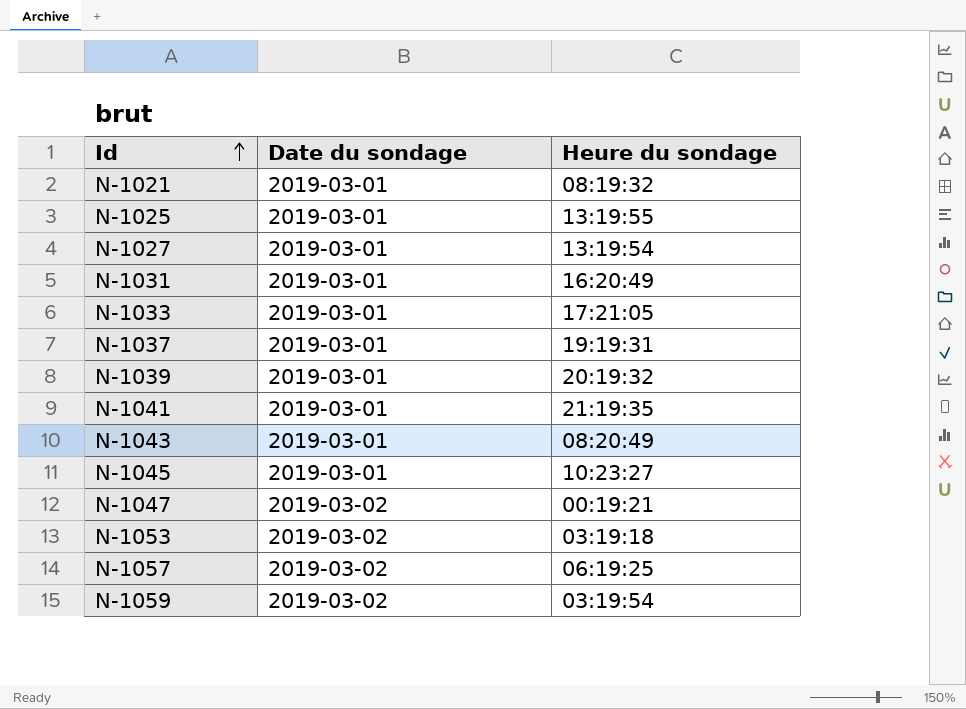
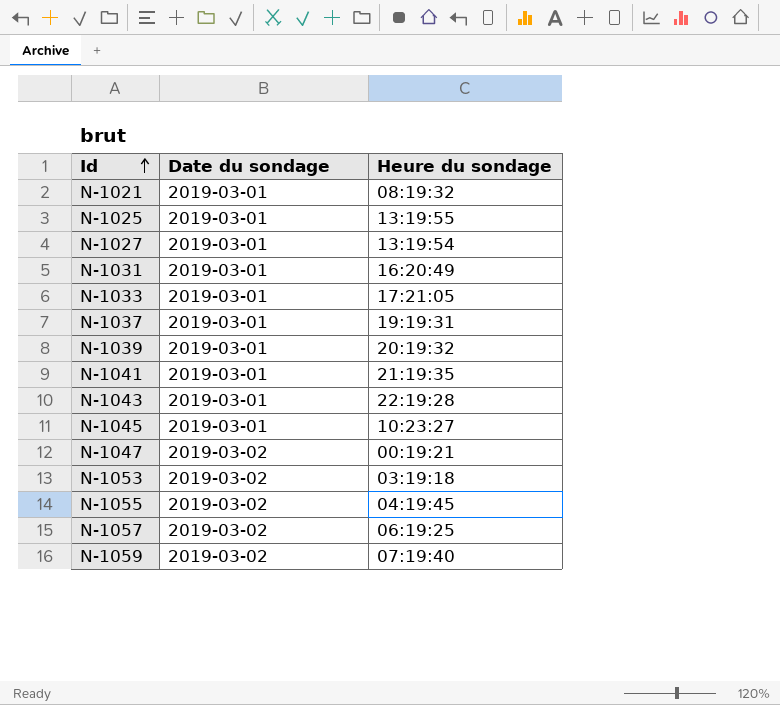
N-1043 | Heure du sondage: 08:20:49 -> 22:19:28
row N-1055: none -> 2019-03-02 | 04:19:45
N-1059 | Heure du sondage: 03:19:54 -> 07:19:40

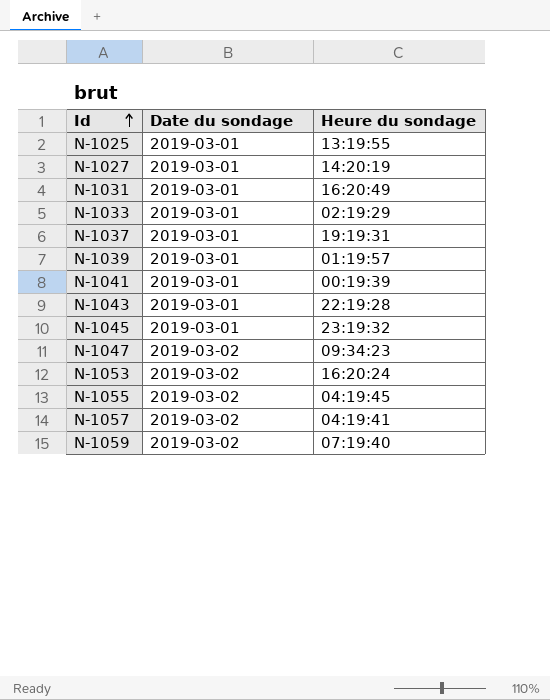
row N-1021: 2019-03-01 | 08:19:32 -> none
N-1027 | Heure du sondage: 13:19:54 -> 14:20:19
N-1033 | Heure du sondage: 17:21:05 -> 02:19:29
N-1039 | Heure du sondage: 20:19:32 -> 01:19:57
N-1041 | Heure du sondage: 21:19:35 -> 00:19:39
N-1045 | Heure du sondage: 10:23:27 -> 23:19:32
N-1047 | Heure du sondage: 00:19:21 -> 09:34:23
N-1053 | Heure du sondage: 03:19:18 -> 16:20:24
N-1057 | Heure du sondage: 06:19:25 -> 04:19:41

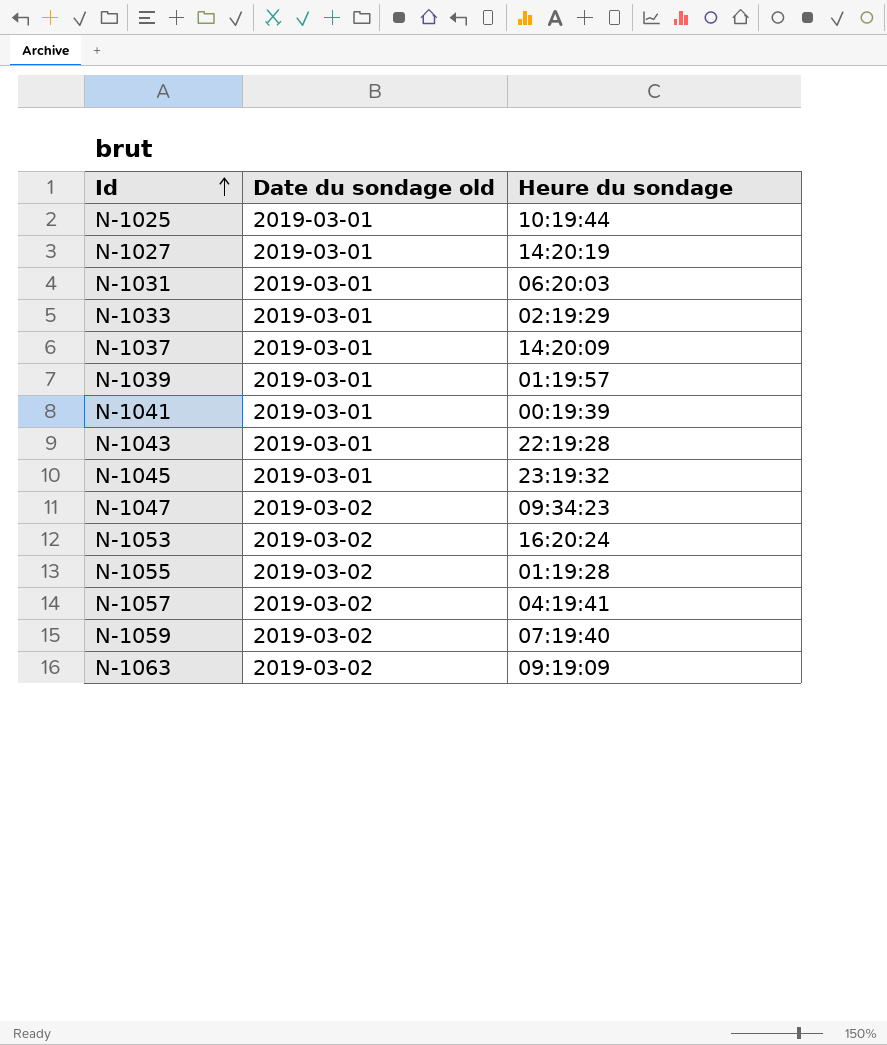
column name: Date du sondage -> Date du sondage old
N-1025 | Heure du sondage: 13:19:55 -> 10:19:44
N-1031 | Heure du sondage: 16:20:49 -> 06:20:03
N-1037 | Heure du sondage: 19:19:31 -> 14:20:09
N-1055 | Heure du sondage: 04:19:45 -> 01:19:28
row N-1063: none -> 2019-03-02 | 09:19:09

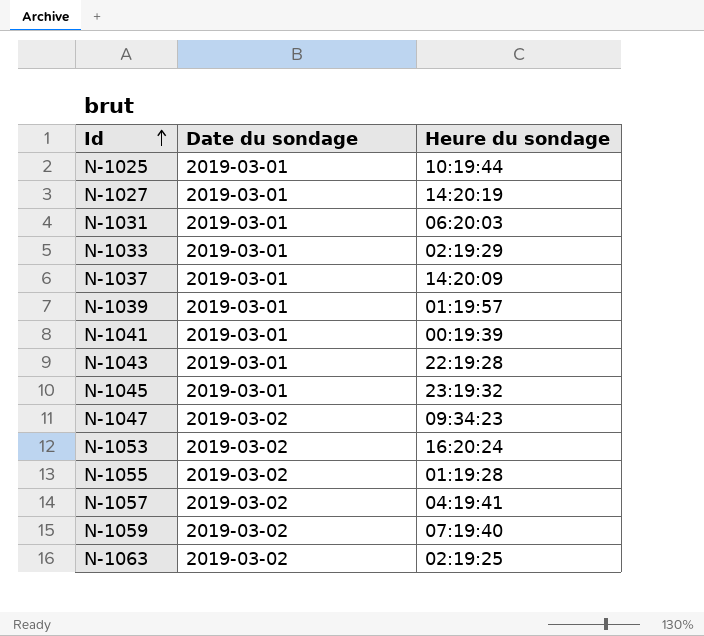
column name: Date du sondage old -> Date du sondage
N-1063 | Heure du sondage: 09:19:09 -> 02:19:25

